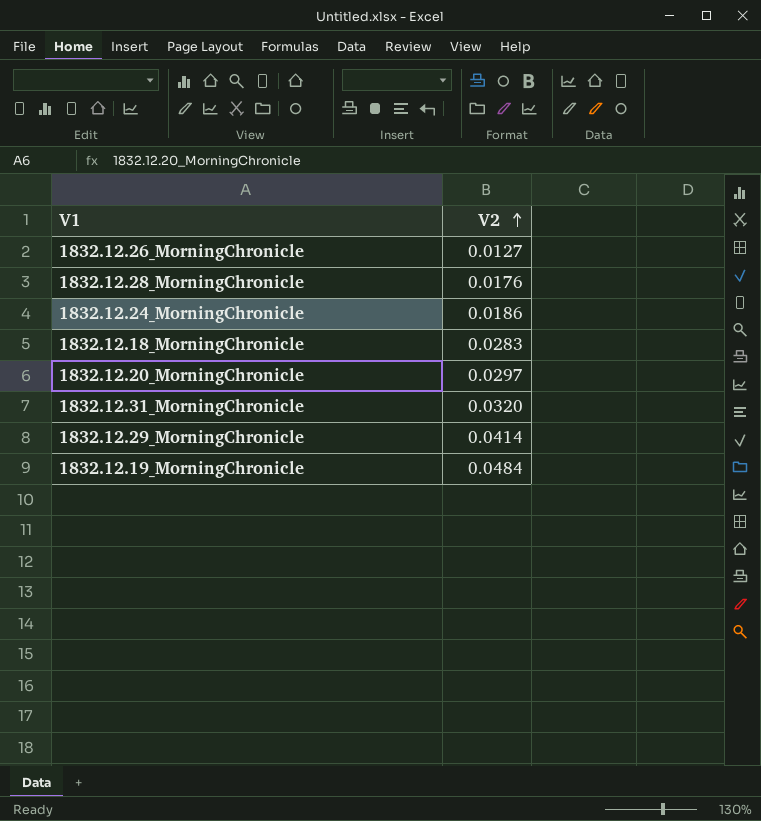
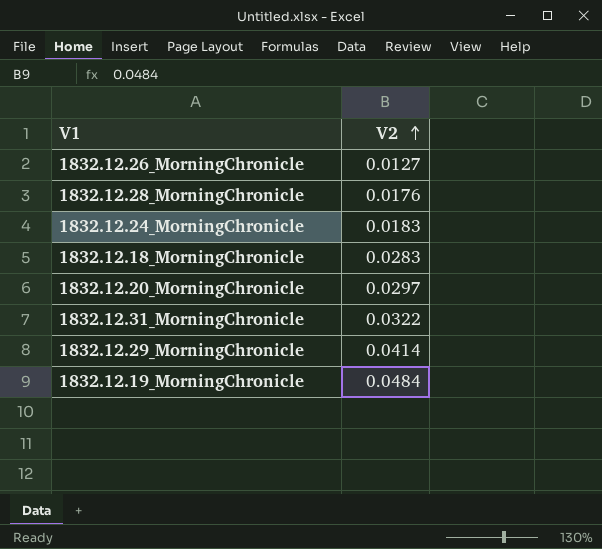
1832.12.24_MorningChronicle | V2: 0.0186 -> 0.0183
1832.12.31_MorningChronicle | V2: 0.0320 -> 0.0322

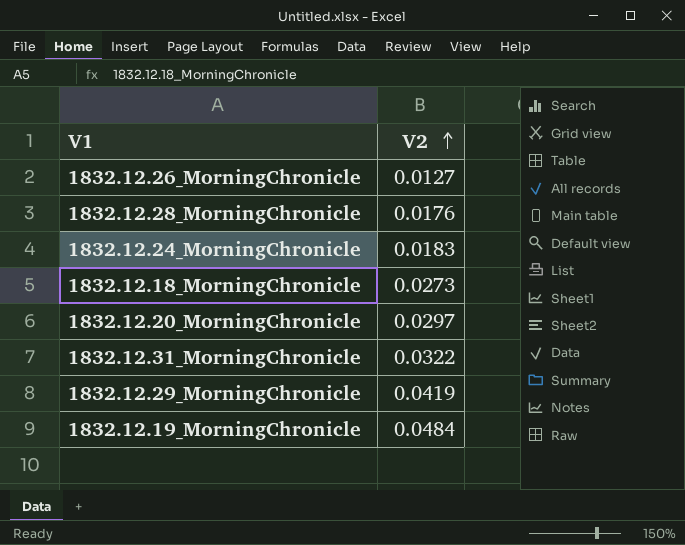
1832.12.18_MorningChronicle | V2: 0.0283 -> 0.0273
1832.12.29_MorningChronicle | V2: 0.0414 -> 0.0419

